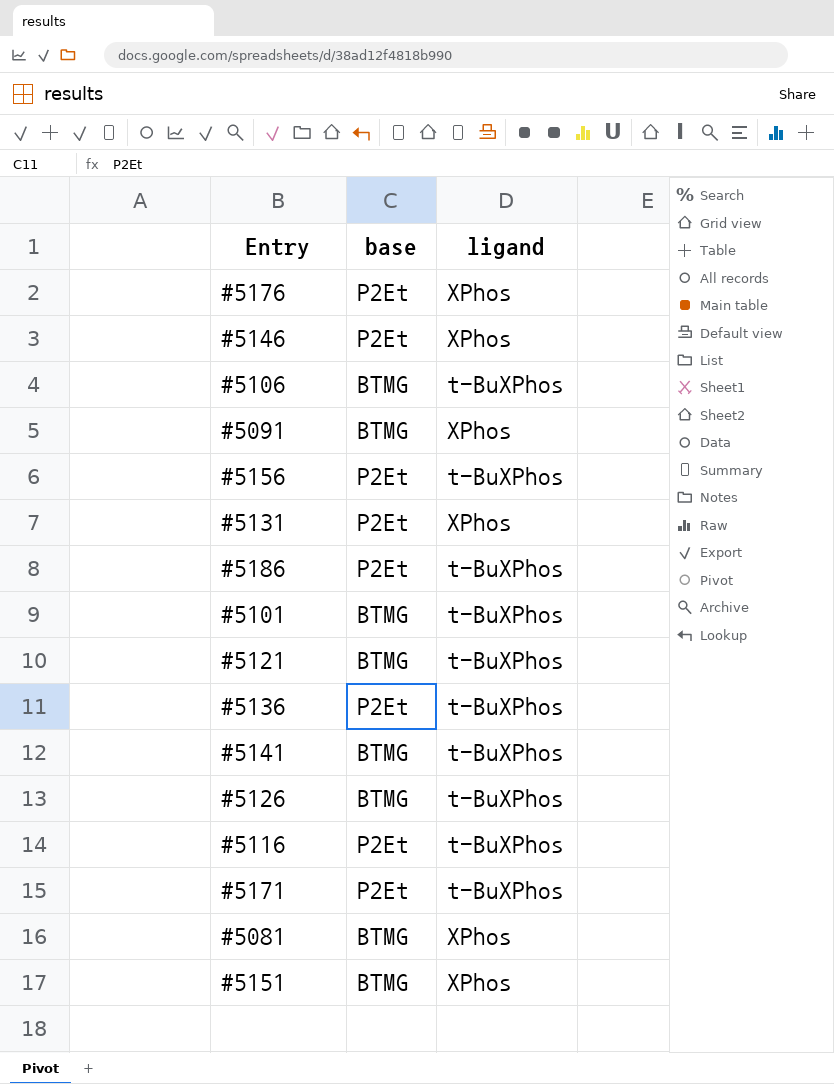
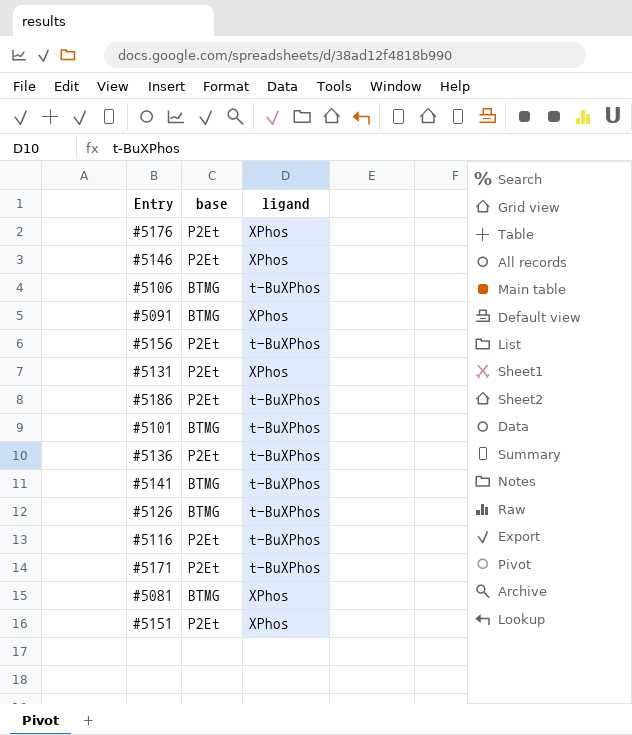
row #5121: BTMG | t-BuXPhos -> none
#5151 | base: BTMG -> P2Et

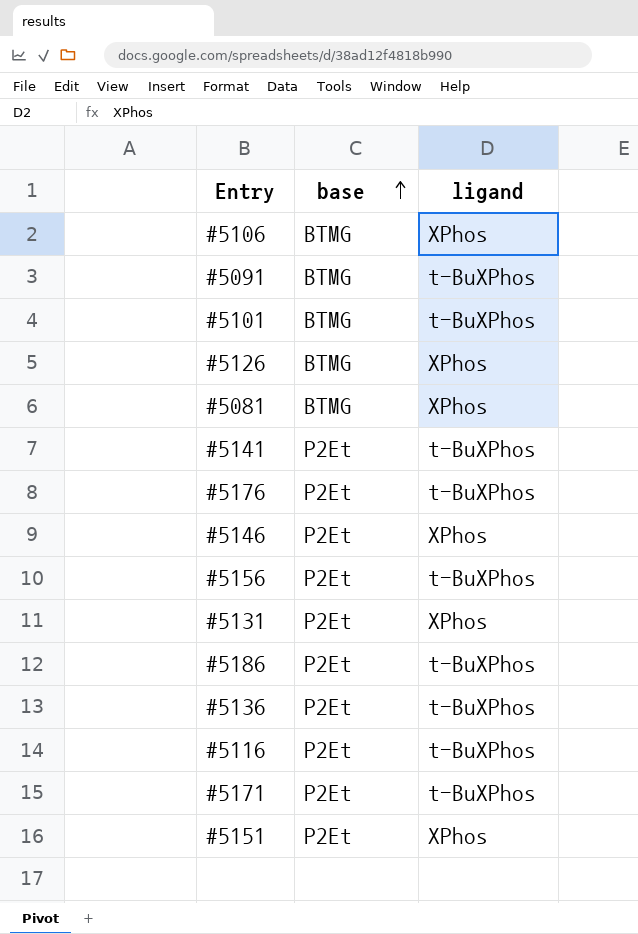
row order: none -> base ascending
#5106 | ligand: t-BuXPhos -> XPhos
#5091 | ligand: XPhos -> t-BuXPhos
#5126 | ligand: t-BuXPhos -> XPhos
#5141 | base: BTMG -> P2Et
#5176 | ligand: XPhos -> t-BuXPhos

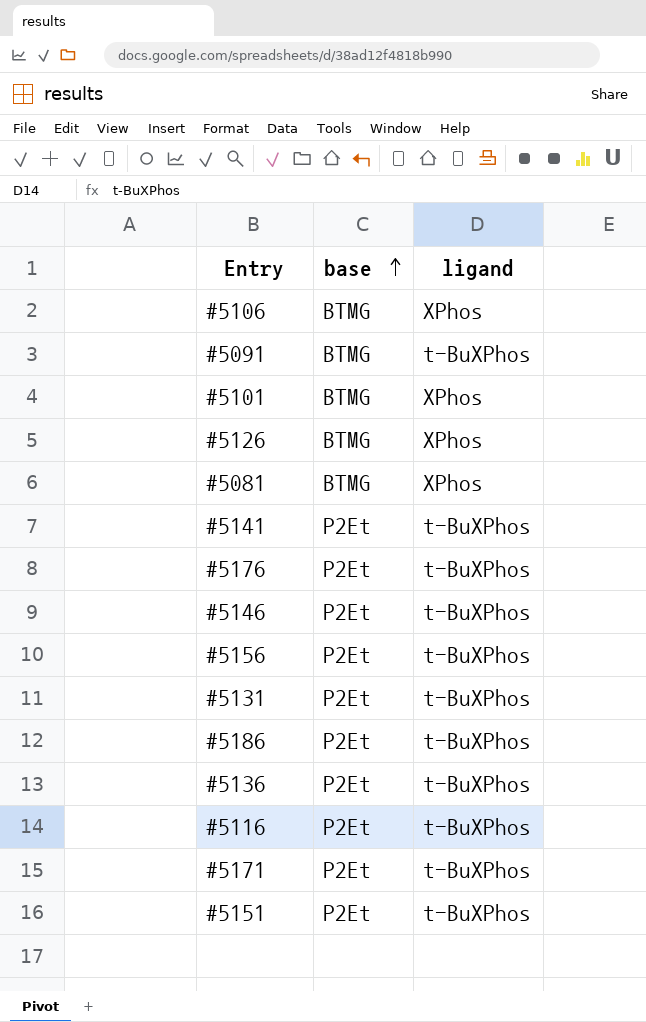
#5101 | ligand: t-BuXPhos -> XPhos
#5146 | ligand: XPhos -> t-BuXPhos
#5131 | ligand: XPhos -> t-BuXPhos
#5151 | ligand: XPhos -> t-BuXPhos

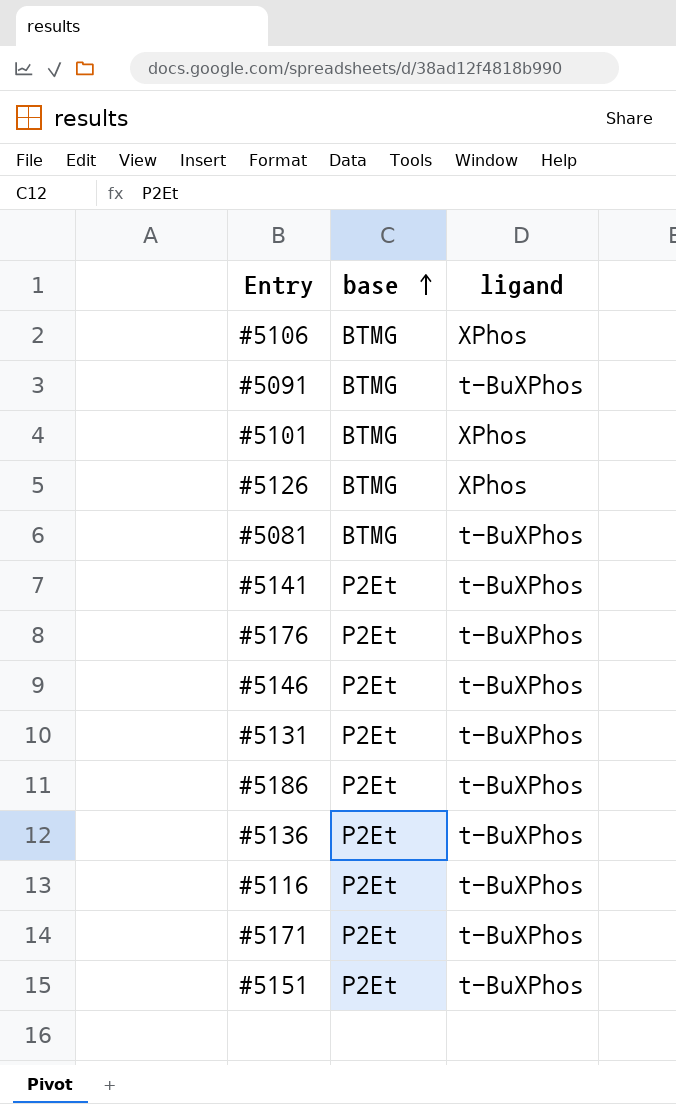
row #5156: P2Et | t-BuXPhos -> none
#5081 | ligand: XPhos -> t-BuXPhos

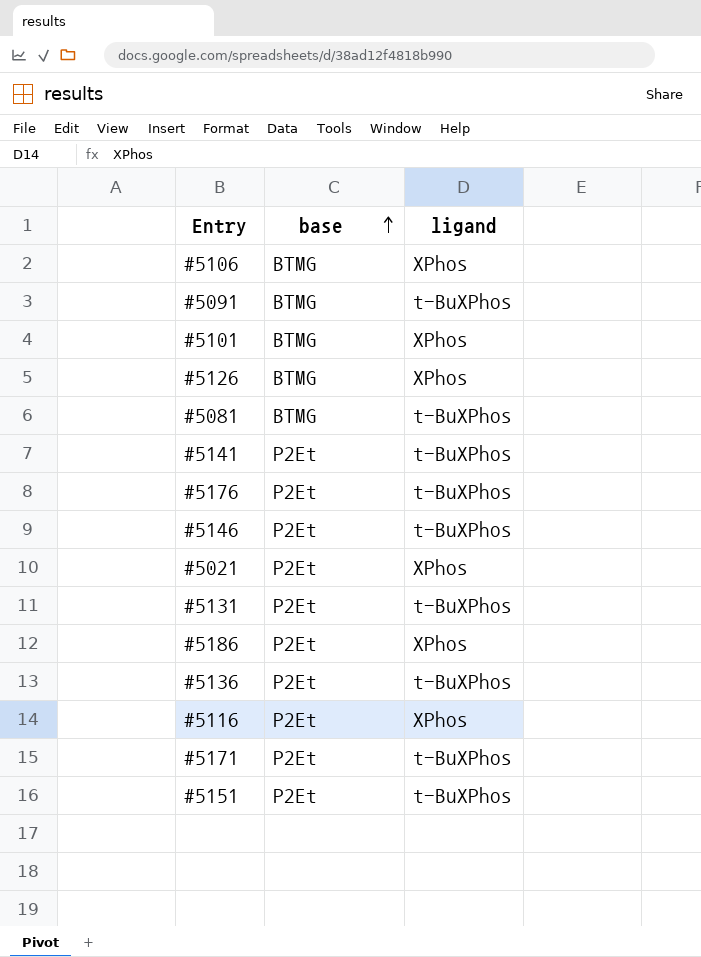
row #5021: none -> P2Et | XPhos
#5186 | ligand: t-BuXPhos -> XPhos
#5116 | ligand: t-BuXPhos -> XPhos

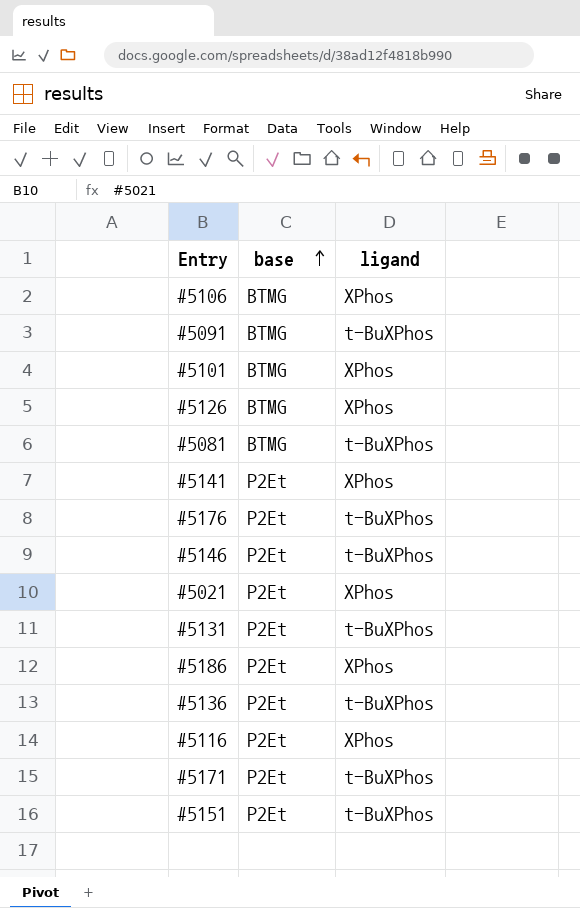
#5141 | ligand: t-BuXPhos -> XPhos

